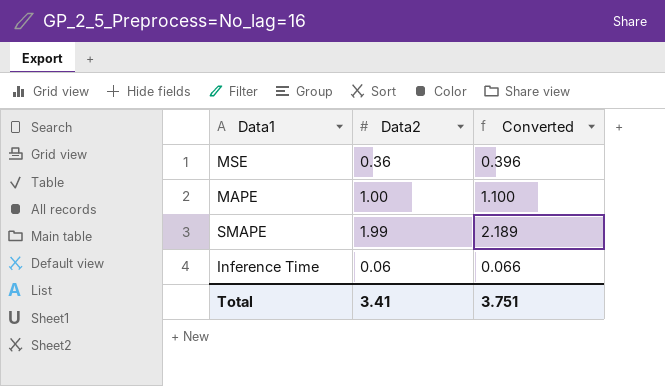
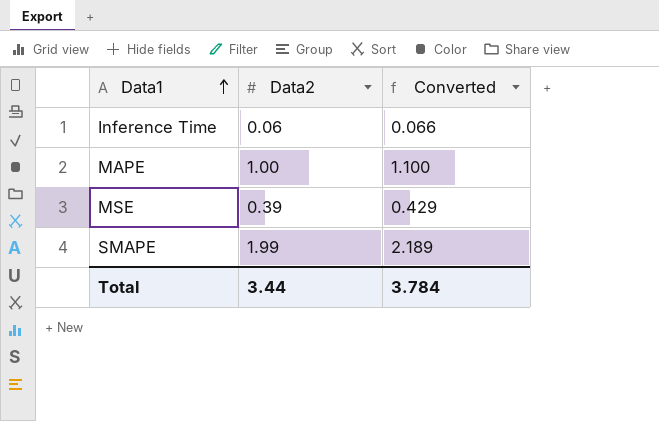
row order: none -> Data1 ascending
MSE | Data2: 0.36 -> 0.39
MSE | Converted: 0.396 -> 0.429
Total | Data2: 3.41 -> 3.44
Total | Converted: 3.751 -> 3.784

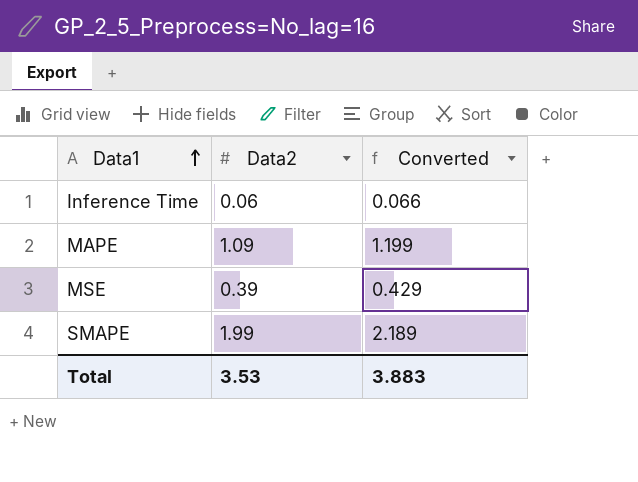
MAPE | Data2: 1.00 -> 1.09
MAPE | Converted: 1.100 -> 1.199
Total | Data2: 3.44 -> 3.53
Total | Converted: 3.784 -> 3.883

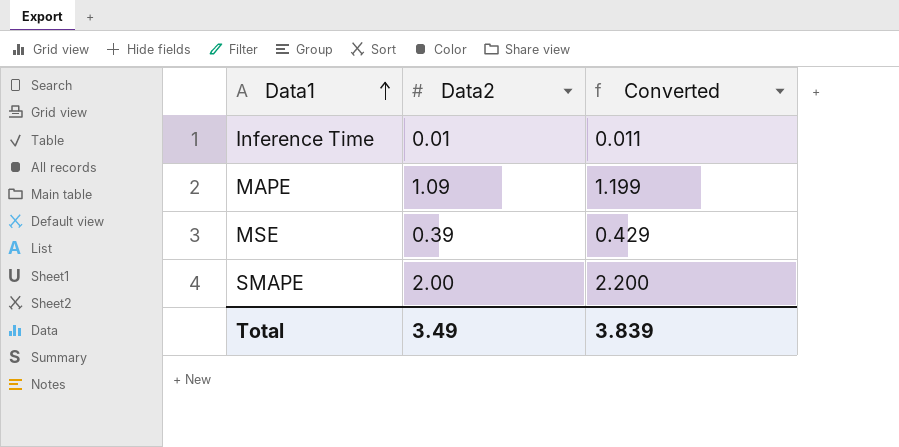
Inference Time | Data2: 0.06 -> 0.01
Inference Time | Converted: 0.066 -> 0.011
SMAPE | Data2: 1.99 -> 2.00
SMAPE | Converted: 2.189 -> 2.200
Total | Data2: 3.53 -> 3.49
Total | Converted: 3.883 -> 3.839

